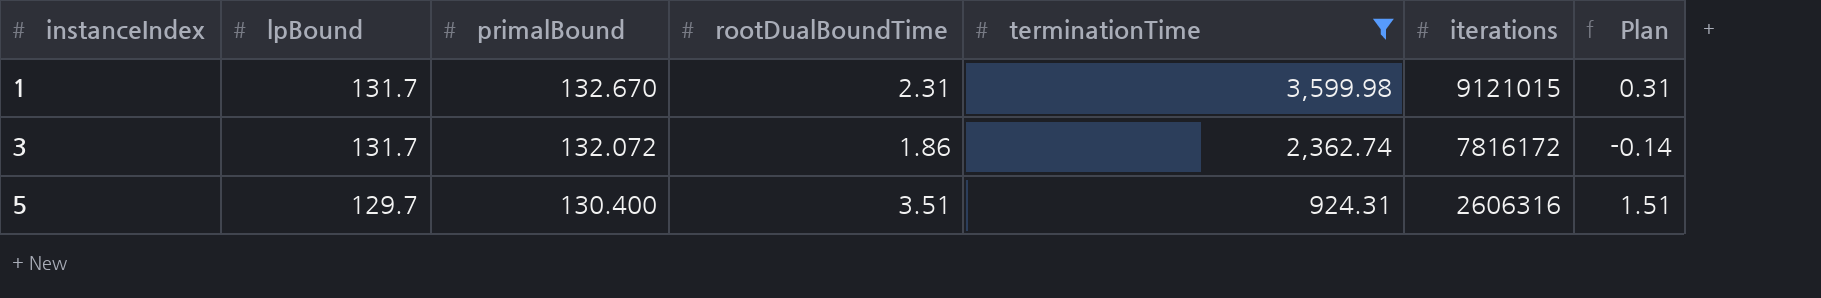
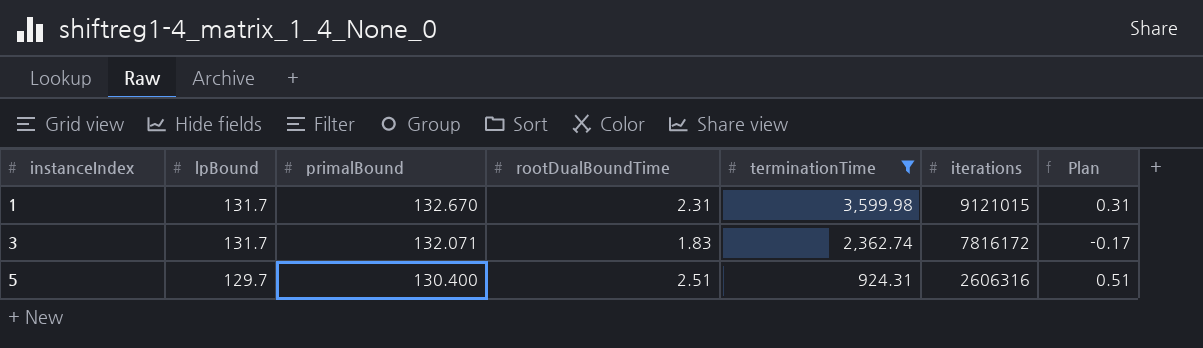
3 | primalBound: 132.072 -> 132.071
3 | rootDualBoundTime: 1.86 -> 1.83
3 | Plan: -0.14 -> -0.17
5 | rootDualBoundTime: 3.51 -> 2.51
5 | Plan: 1.51 -> 0.51

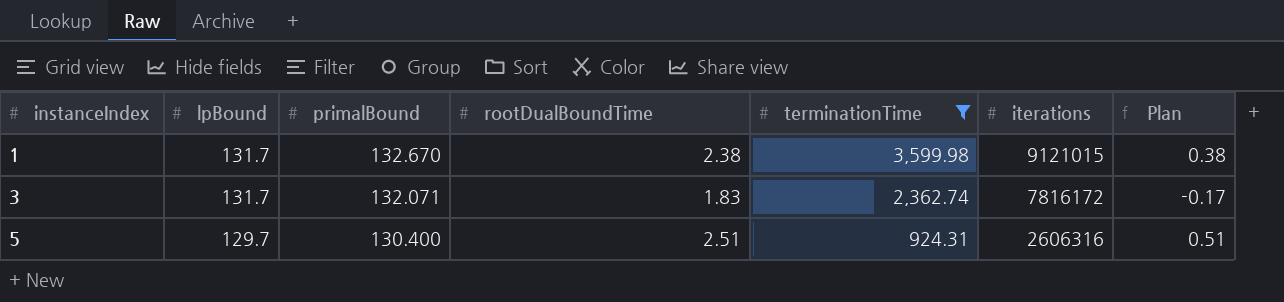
1 | rootDualBoundTime: 2.31 -> 2.38
1 | Plan: 0.31 -> 0.38

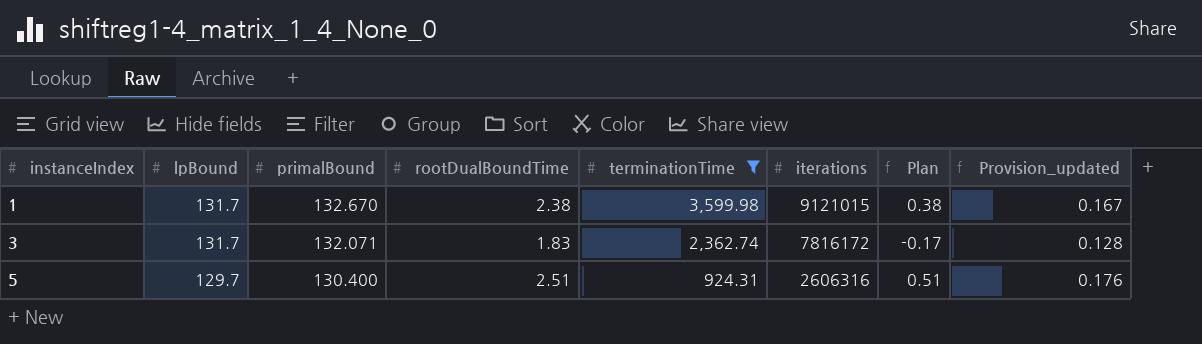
column Provision_updated | formula: none -> [rootDualBoundTime] * 0.07

